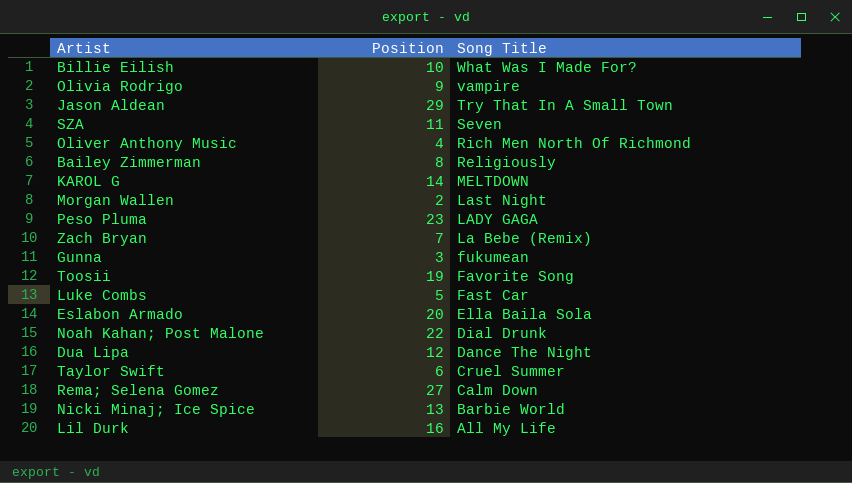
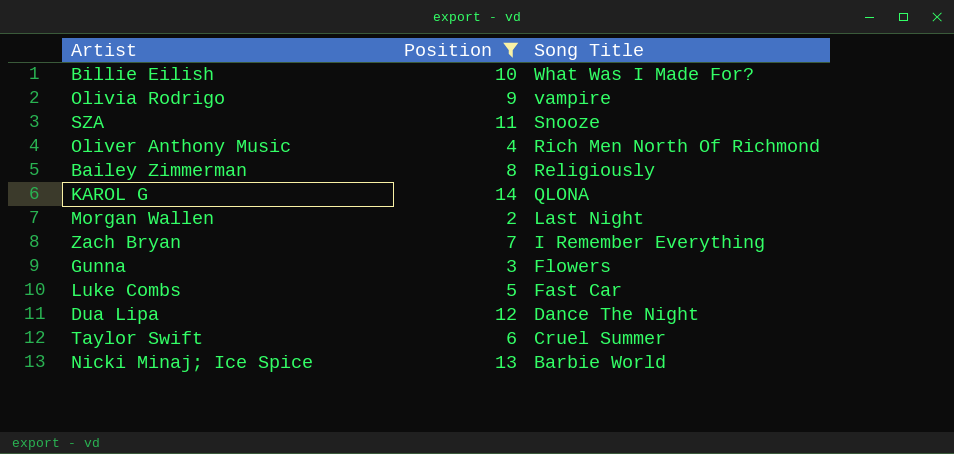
filter: none -> Position <= 14
SZA | Song Title: Seven -> Snooze
KAROL G | Song Title: MELTDOWN -> QLONA
Zach Bryan | Song Title: La Bebe (Remix) -> I Remember Everything
Gunna | Song Title: fukumean -> Flowers

